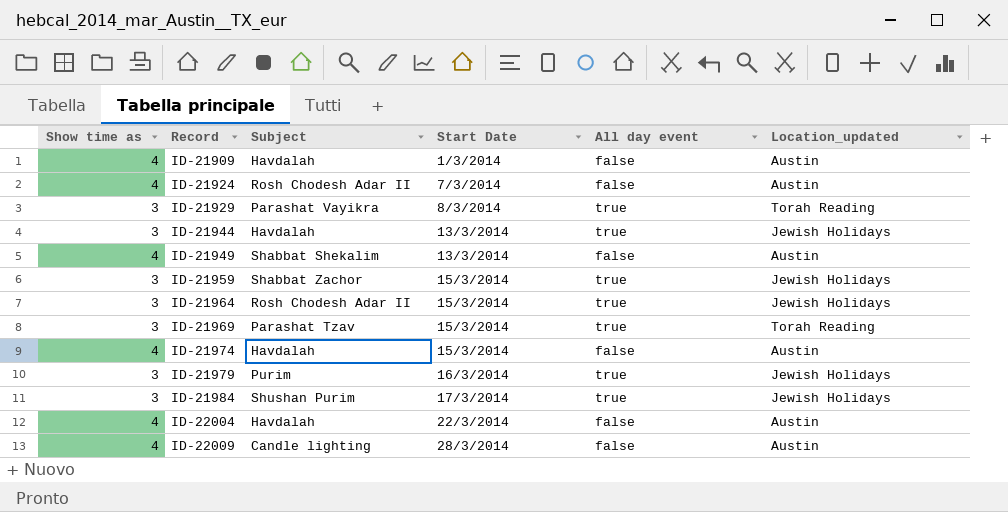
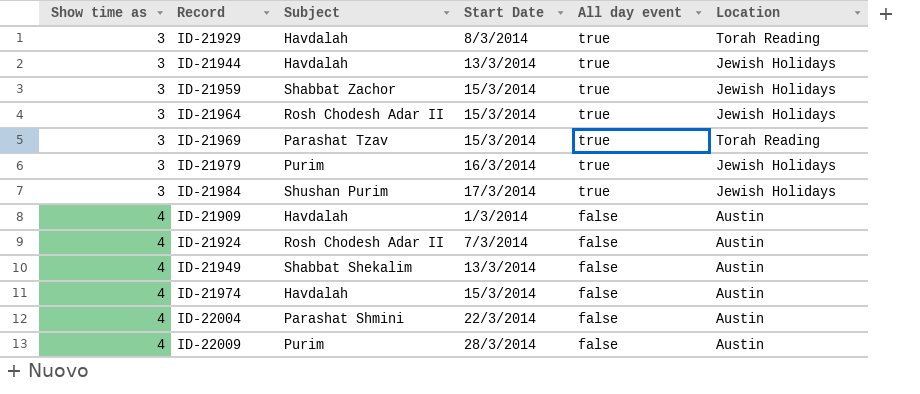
row order: Record ascending -> Show time as ascending
column name: Location_updated -> Location
ID-21929 | Subject: Parashat Vayikra -> Havdalah
ID-22004 | Subject: Havdalah -> Parashat Shmini
ID-22009 | Subject: Candle lighting -> Purim

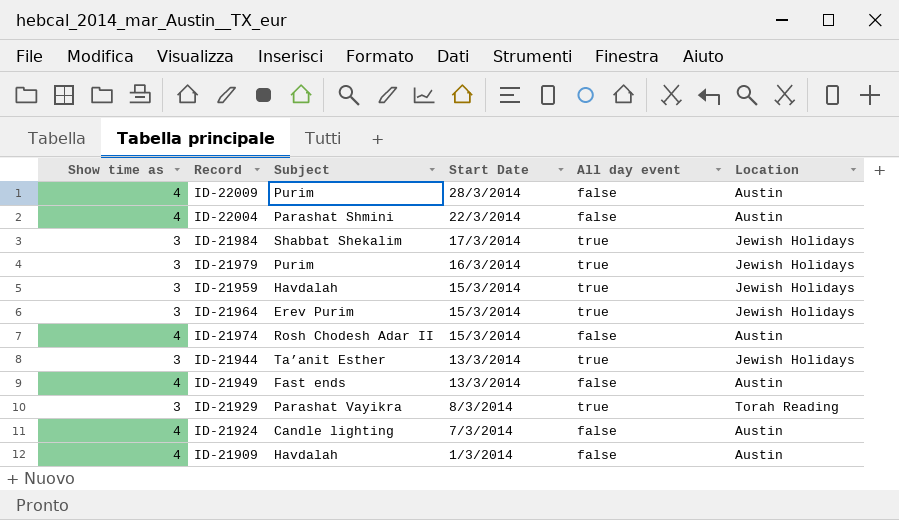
row order: Show time as ascending -> Start Date descending
row ID-21969: 3 | Parashat Tzav | 15/3/2014 | true | Torah Reading -> none
ID-21984 | Subject: Shushan Purim -> Shabbat Shekalim
ID-21959 | Subject: Shabbat Zachor -> Havdalah
ID-21964 | Subject: Rosh Chodesh Adar II -> Erev Purim
ID-21974 | Subject: Havdalah -> Rosh Chodesh Adar II
ID-21944 | Subject: Havdalah -> Ta’anit Esther
ID-21949 | Subject: Shabbat Shekalim -> Fast ends
ID-21929 | Subject: Havdalah -> Parashat Vayikra
ID-21924 | Subject: Rosh Chodesh Adar II -> Candle lighting

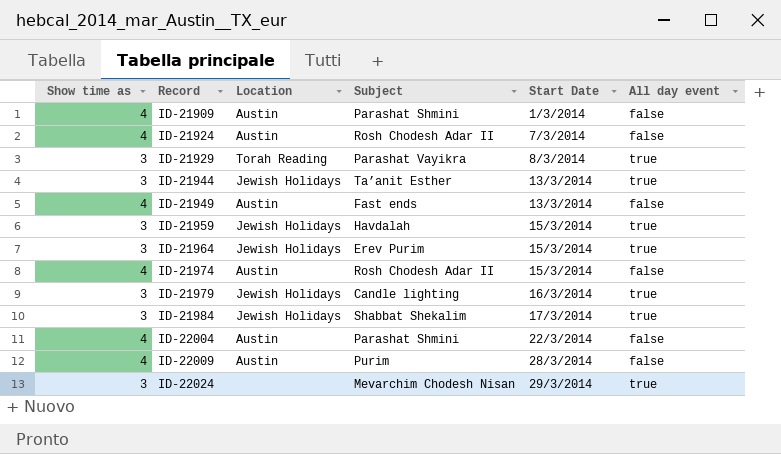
row order: Start Date descending -> Record ascending
column Location | position: 6 -> 3
ID-21909 | Subject: Havdalah -> Parashat Shmini
ID-21924 | Subject: Candle lighting -> Rosh Chodesh Adar II
ID-21979 | Subject: Purim -> Candle lighting
row ID-22024: none -> 3 | none | Mevarchim Chodesh Nisan | 29/3/2014 | true

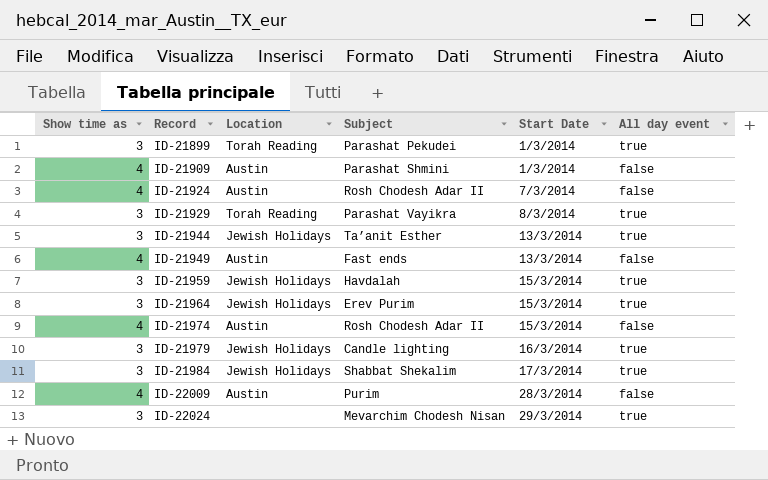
row ID-22004: 4 | Austin | Parashat Shmini | 22/3/2014 | false -> none
row ID-21899: none -> 3 | Torah Reading | Parashat Pekudei | 1/3/2014 | true

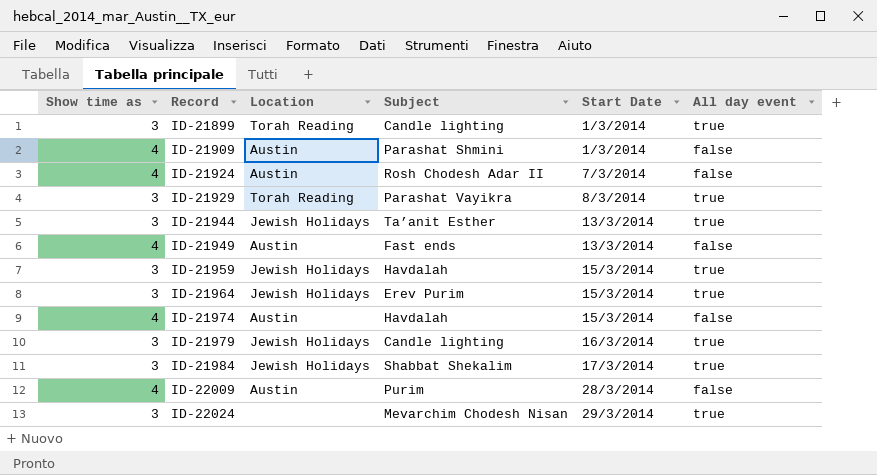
ID-21899 | Subject: Parashat Pekudei -> Candle lighting
ID-21974 | Subject: Rosh Chodesh Adar II -> Havdalah

